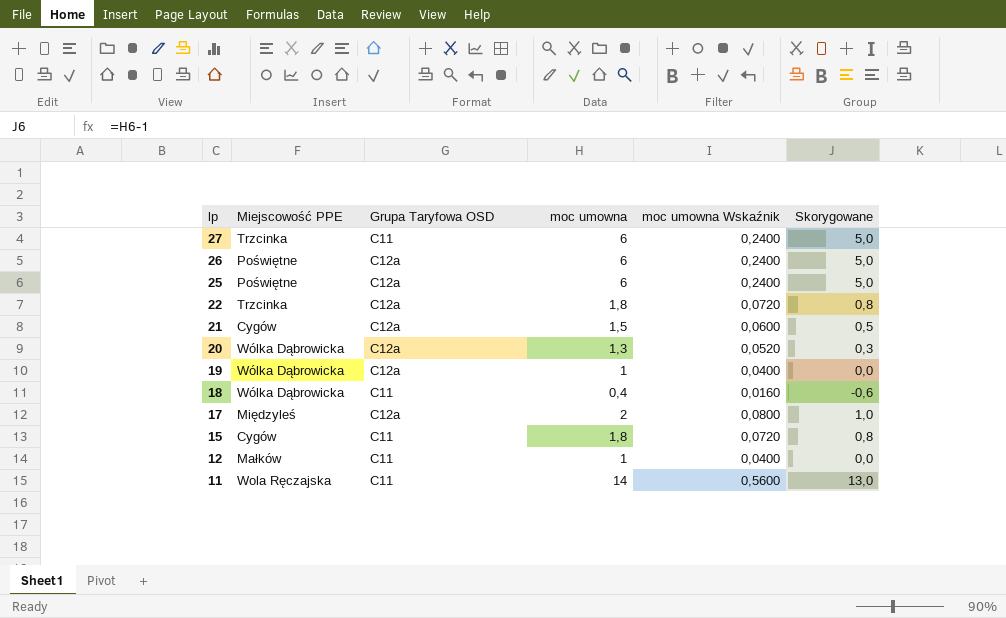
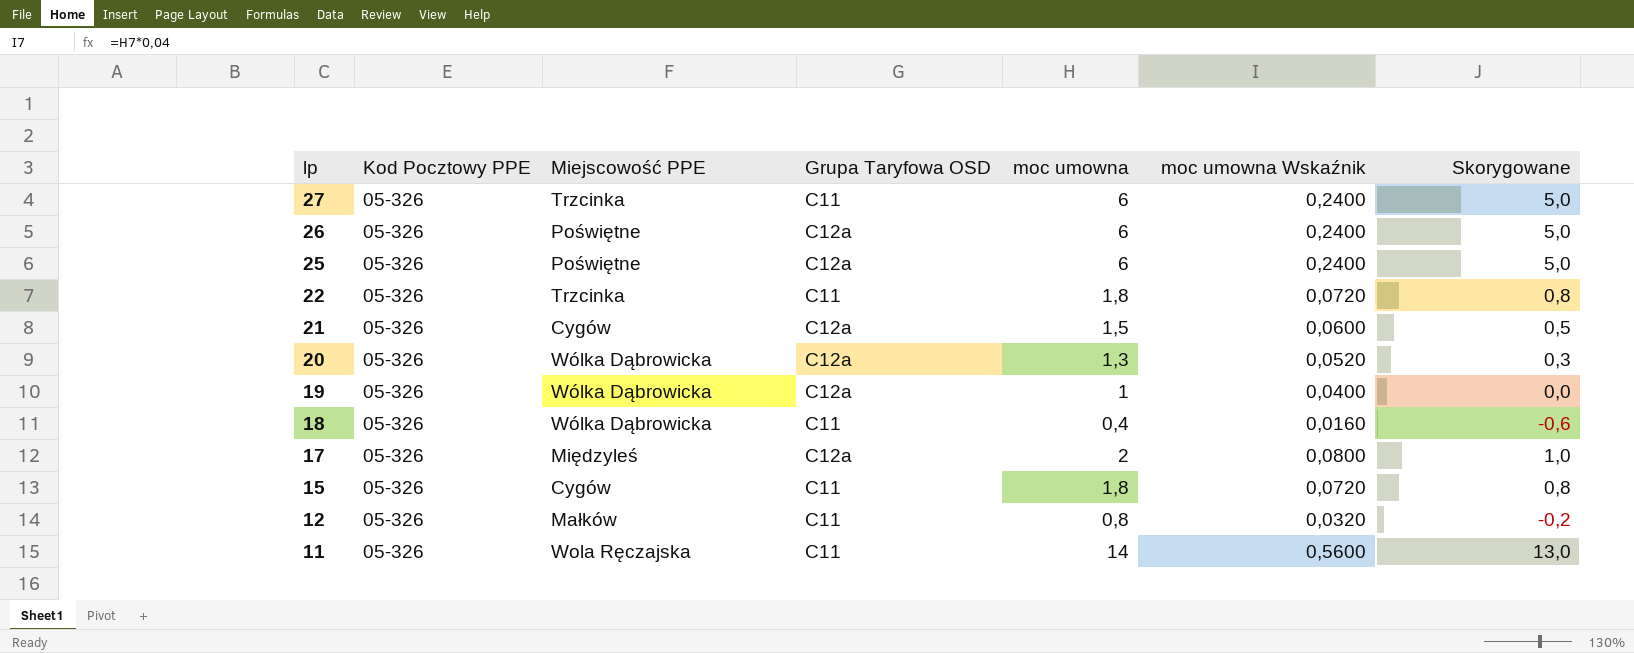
column Kod Pocztowy PPE | position: none -> 2
22 | Grupa Taryfowa OSD: C12a -> C11
12 | moc umowna: 1 -> 0,8
12 | moc umowna Wskaźnik: 0,0400 -> 0,0320
12 | Skorygowane: 0,0 -> -0,2

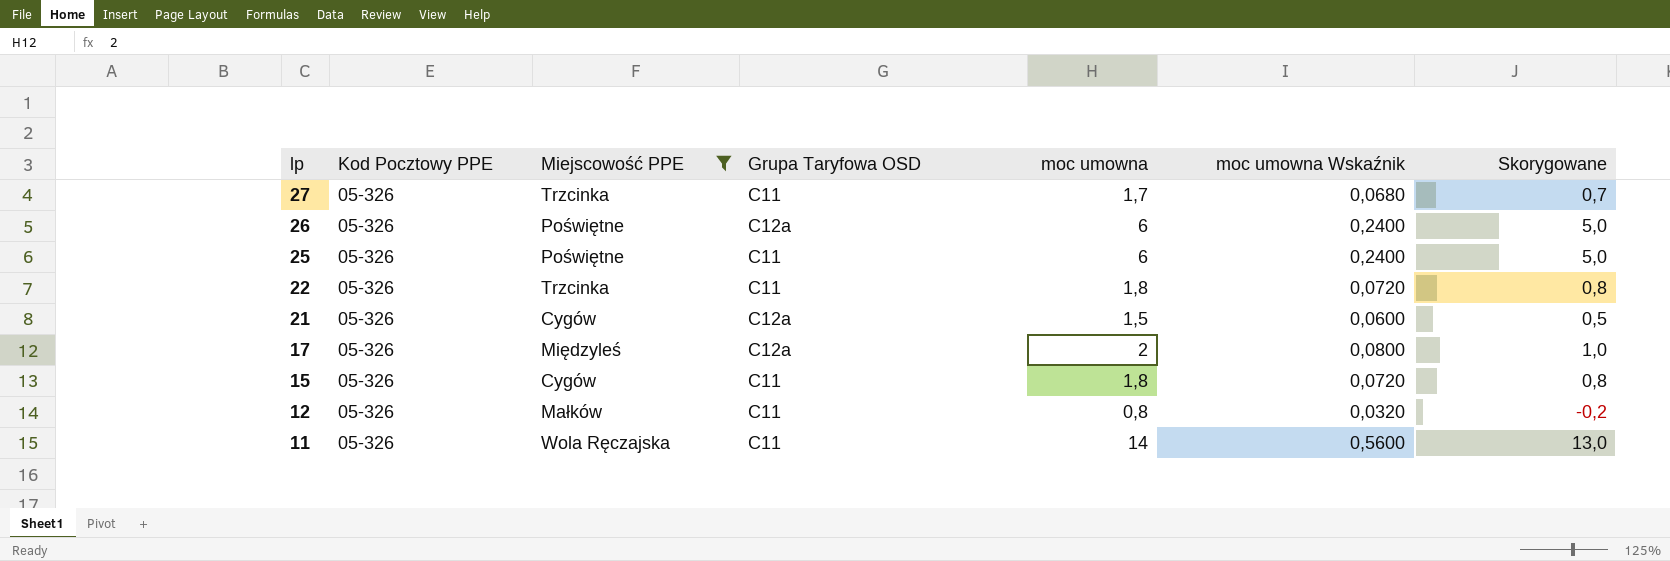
filter: none -> Miejscowość PPE != Wólka Dąbrowicka
27 | moc umowna: 6 -> 1,7
27 | moc umowna Wskaźnik: 0,2400 -> 0,0680
27 | Skorygowane: 5,0 -> 0,7
25 | Grupa Taryfowa OSD: C12a -> C11

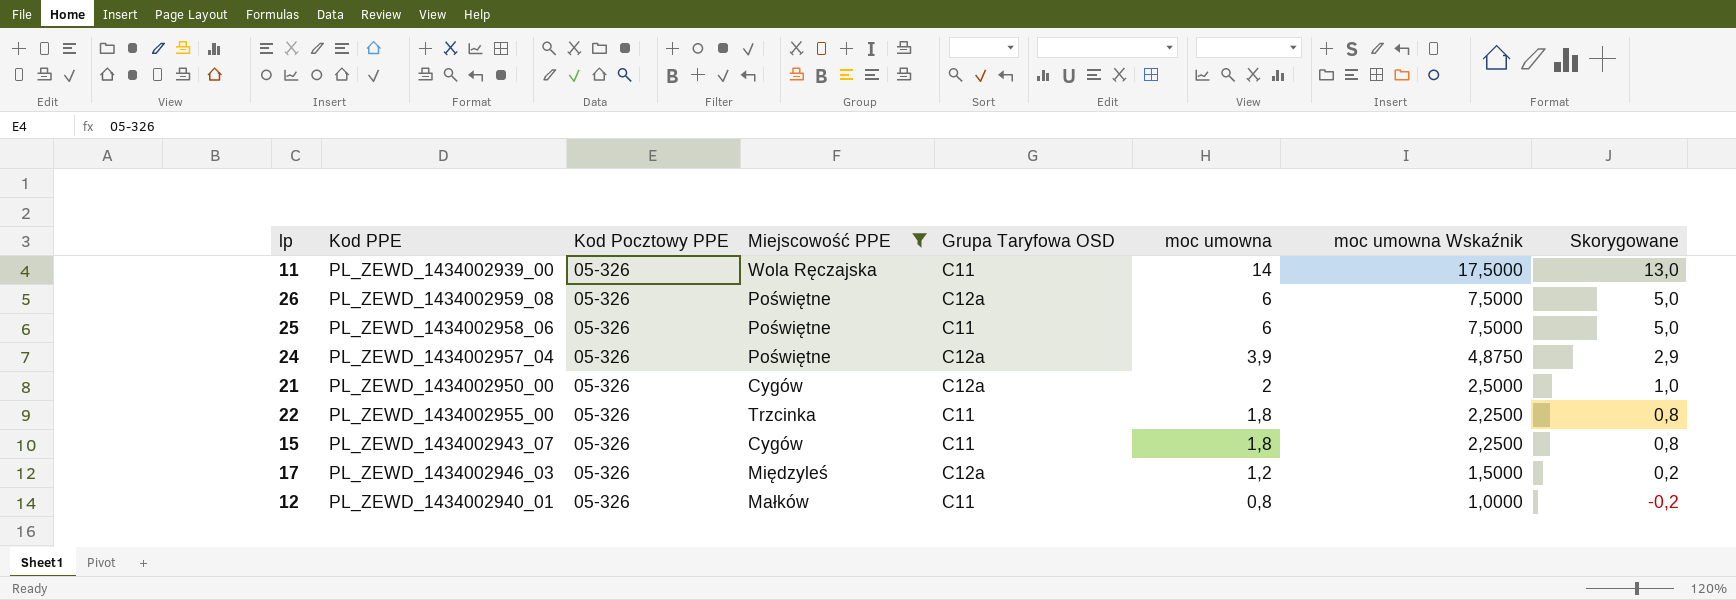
row order: lp descending -> moc umowna descending
column Kod PPE | position: none -> 2
column moc umowna Wskaźnik | formula: [moc umowna] * 0,04 -> [moc umowna] * 1,25
row 27: 05-326 | Trzcinka | C11 | 1,7 | 0,0680 | 0,7 -> none
row 24: none -> PL_ZEWD_1434002957_04 | 05-326 | Poświętne | C12a | 3,9 | 4,8750 | 2,9
21 | moc umowna: 1,5 -> 2
21 | Skorygowane: 0,5 -> 1,0
17 | moc umowna: 2 -> 1,2
17 | Skorygowane: 1,0 -> 0,2

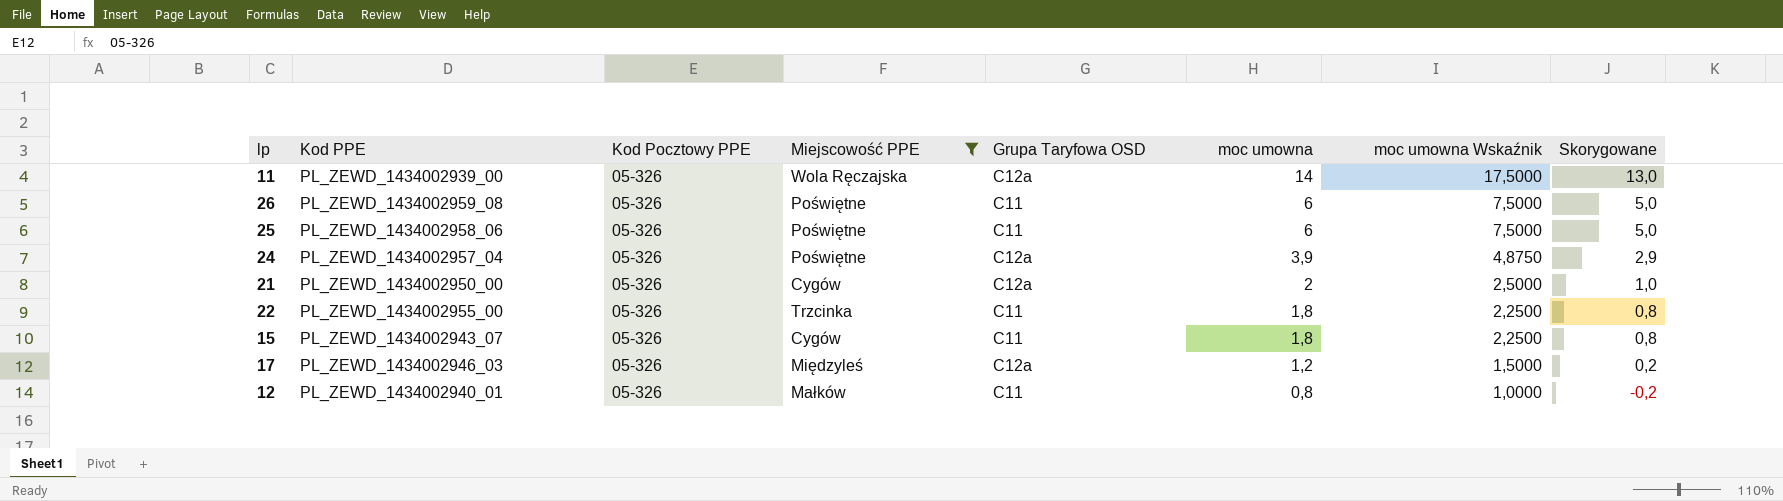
11 | Grupa Taryfowa OSD: C11 -> C12a
26 | Grupa Taryfowa OSD: C12a -> C11

